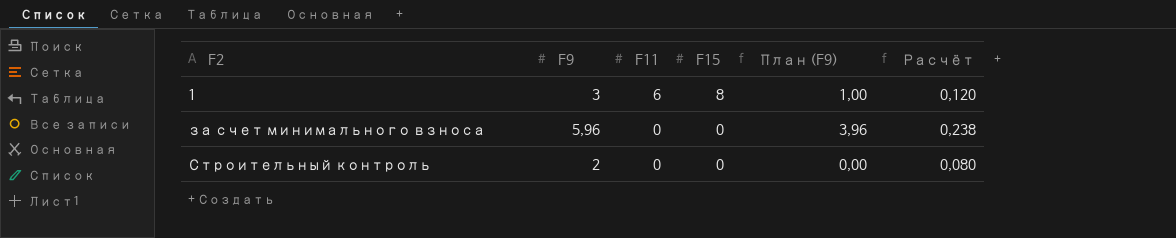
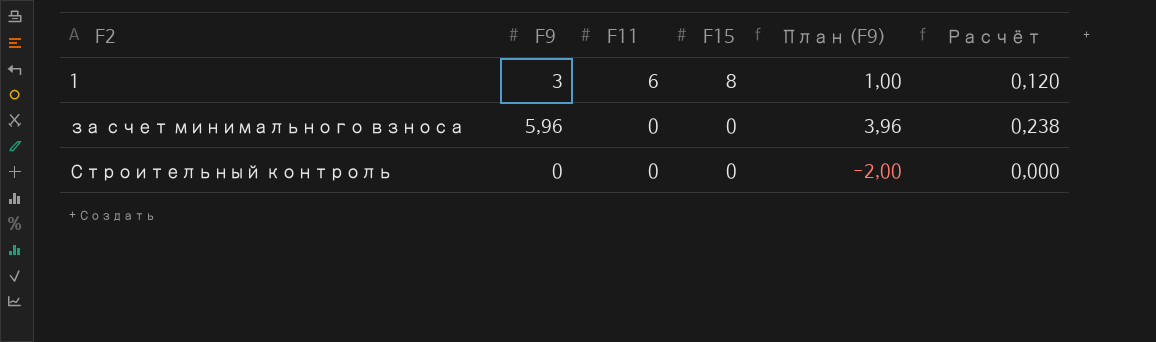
Строительный контроль | F9: 2 -> 0
Строительный контроль | План (F9): 0,00 -> -2,00
Строительный контроль | Расчёт: 0,080 -> 0,000

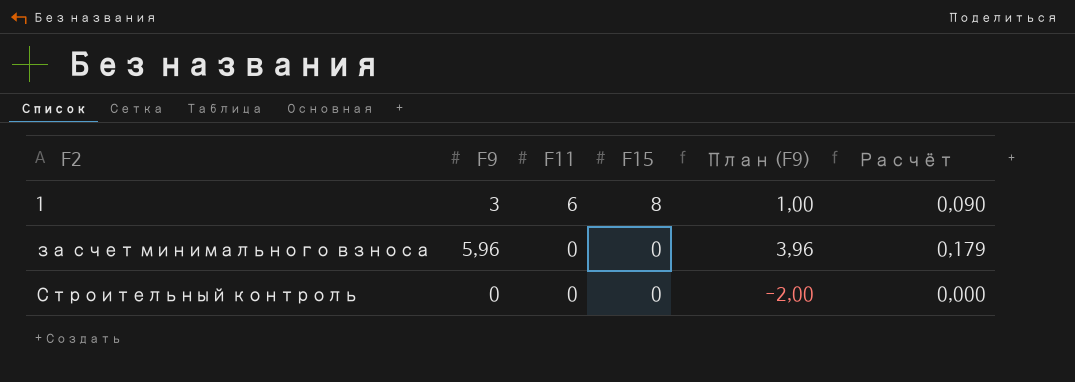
column Расчёт | formula: [F9] * 0,04 -> [F9] * 0,03

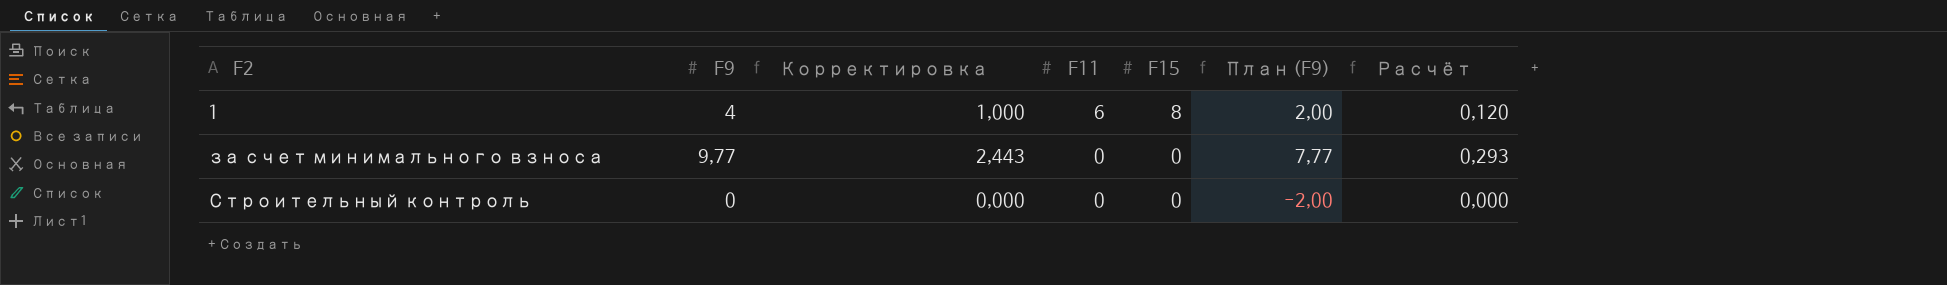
column Корректировка | formula: none -> [F9] * 0,25
1 | F9: 3 -> 4
1 | План (F9): 1,00 -> 2,00
1 | Расчёт: 0,090 -> 0,120
за счет минимального взноса | F9: 5,96 -> 9,77
за счет минимального взноса | План (F9): 3,96 -> 7,77
за счет минимального взноса | Расчёт: 0,179 -> 0,293

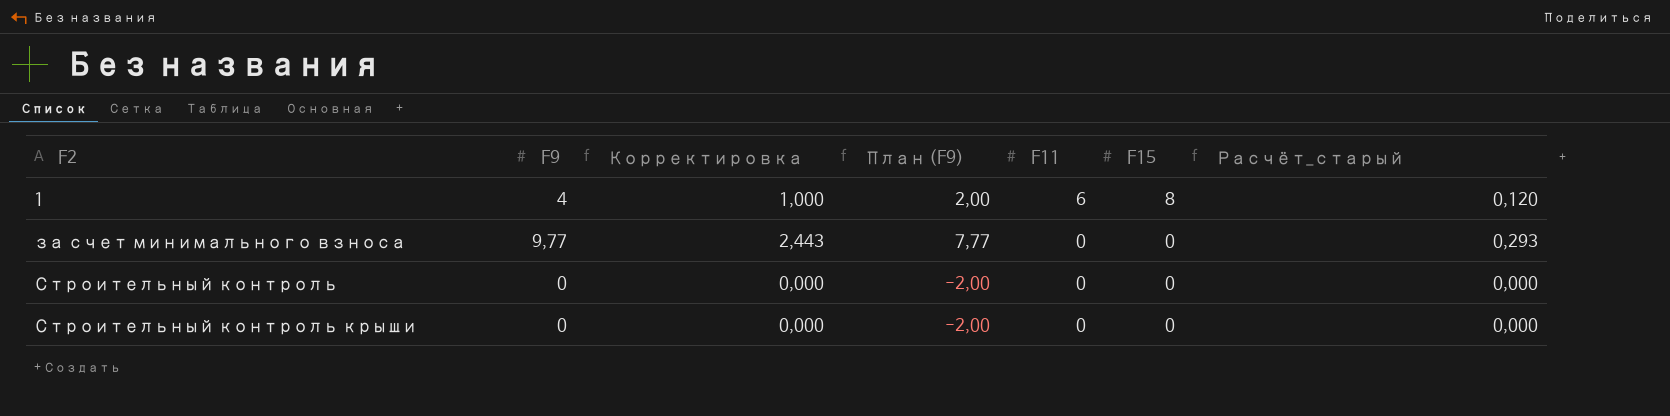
column План (F9) | position: 6 -> 4
column name: Расчёт -> Расчёт_старый
row Строительный контроль крыши: none -> 0 | 0,000 | -2,00 | 0 | 0 | 0,000

